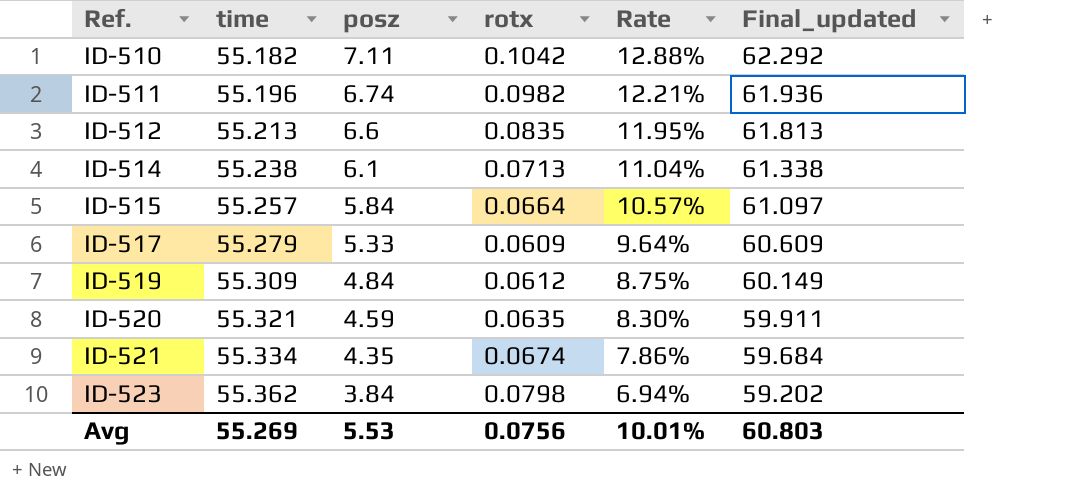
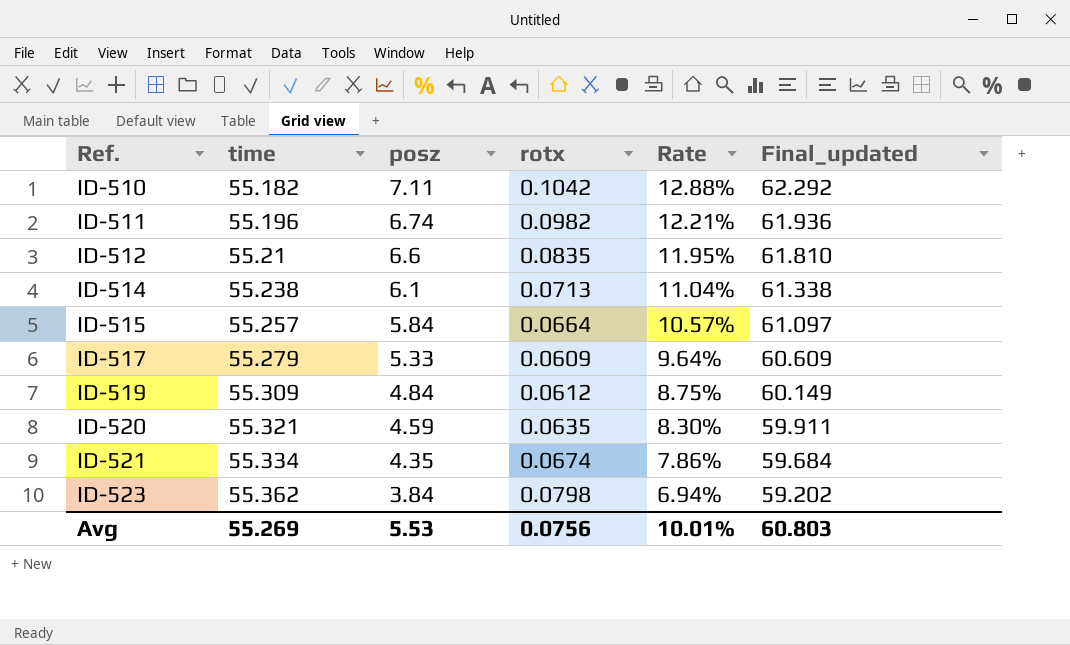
ID-512 | time: 55.213 -> 55.21
ID-512 | Final_updated: 61.813 -> 61.810

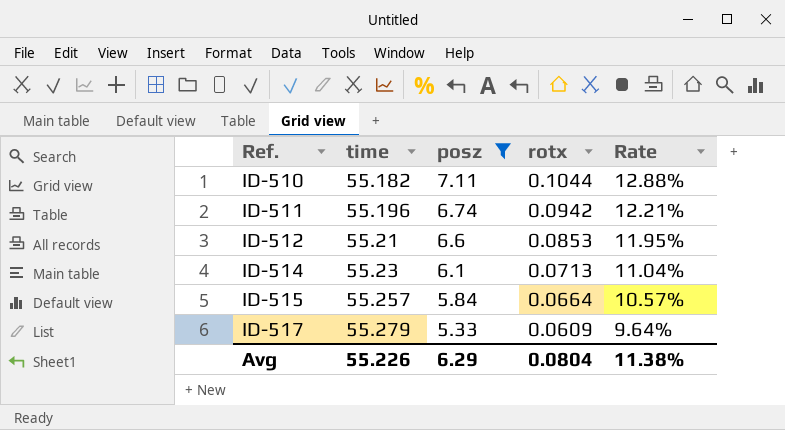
filter: none -> posz >= 5.33
column Final_updated | formula: [time] + [posz] -> none
ID-510 | rotx: 0.1042 -> 0.1044
ID-511 | rotx: 0.0982 -> 0.0942
ID-512 | rotx: 0.0835 -> 0.0853
ID-514 | time: 55.238 -> 55.23
Avg | time: 55.269 -> 55.226
Avg | posz: 5.53 -> 6.29
Avg | rotx: 0.0756 -> 0.0804
Avg | Rate: 10.01% -> 11.38%

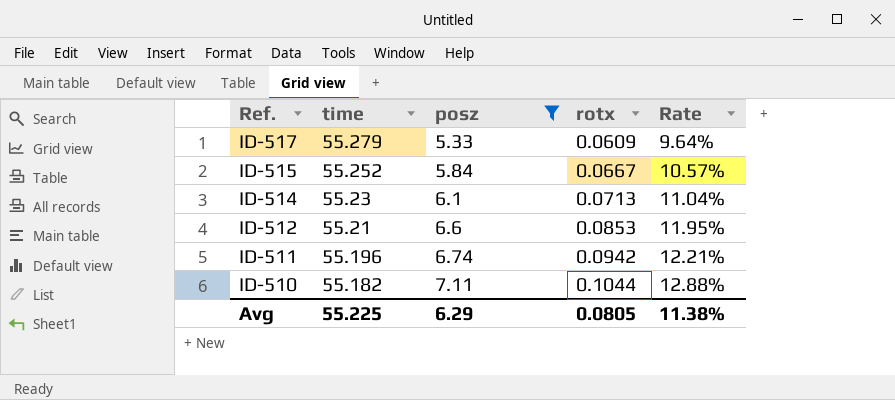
row order: Ref. ascending -> Ref. descending
ID-515 | time: 55.257 -> 55.252
ID-515 | rotx: 0.0664 -> 0.0667
Avg | time: 55.226 -> 55.225
Avg | rotx: 0.0804 -> 0.0805

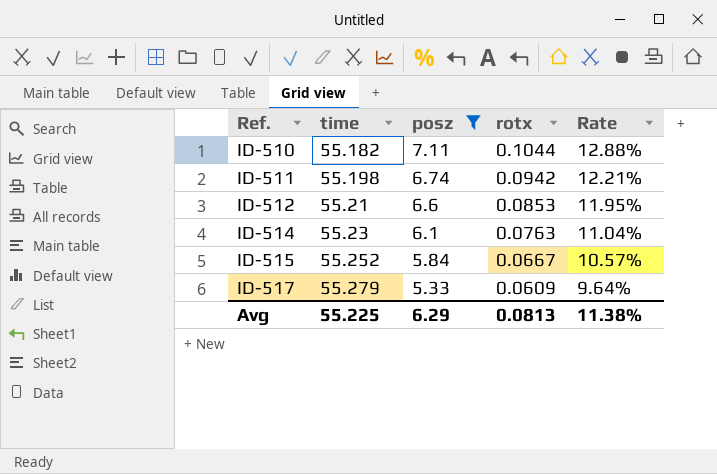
row order: Ref. descending -> Ref. ascending
ID-511 | time: 55.196 -> 55.198
ID-514 | rotx: 0.0713 -> 0.0763
Avg | rotx: 0.0805 -> 0.0813

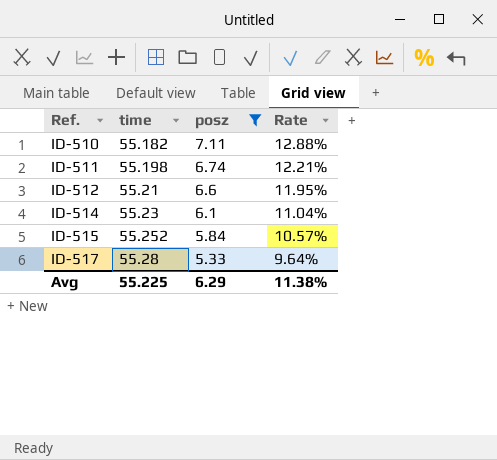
column rotx | position: 4 -> none
ID-517 | time: 55.279 -> 55.28

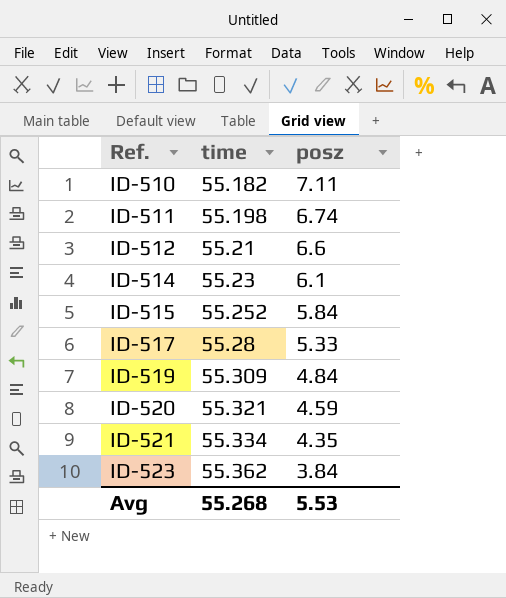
filter: posz >= 5.33 -> none
column Rate | formula: [posz] / [time] -> none
Avg | time: 55.225 -> 55.268
Avg | posz: 6.29 -> 5.53

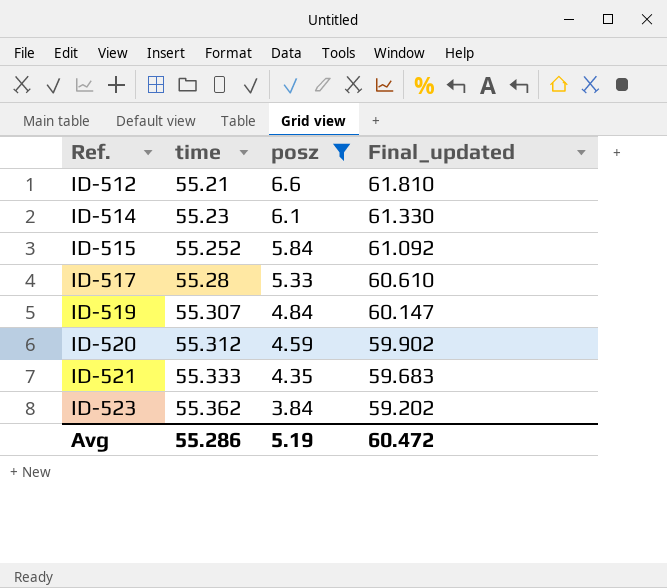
filter: none -> posz <= 6.6
column Final_updated | formula: none -> [time] + [posz]
ID-519 | time: 55.309 -> 55.307
ID-520 | time: 55.321 -> 55.312
ID-521 | time: 55.334 -> 55.333
Avg | time: 55.268 -> 55.286
Avg | posz: 5.53 -> 5.19

